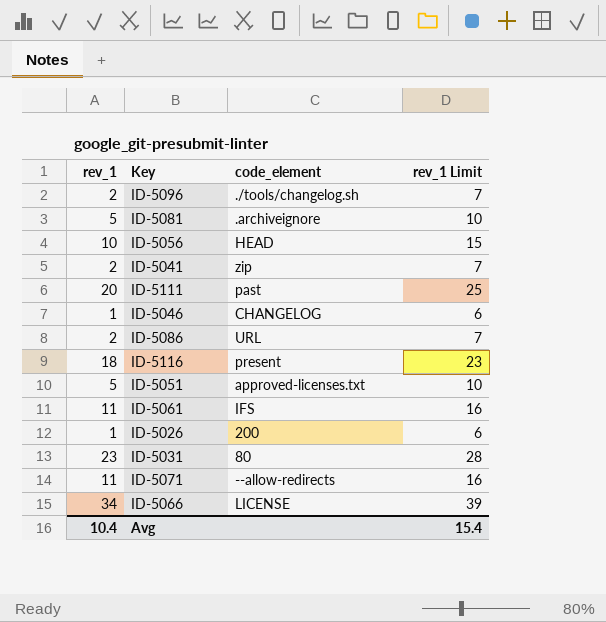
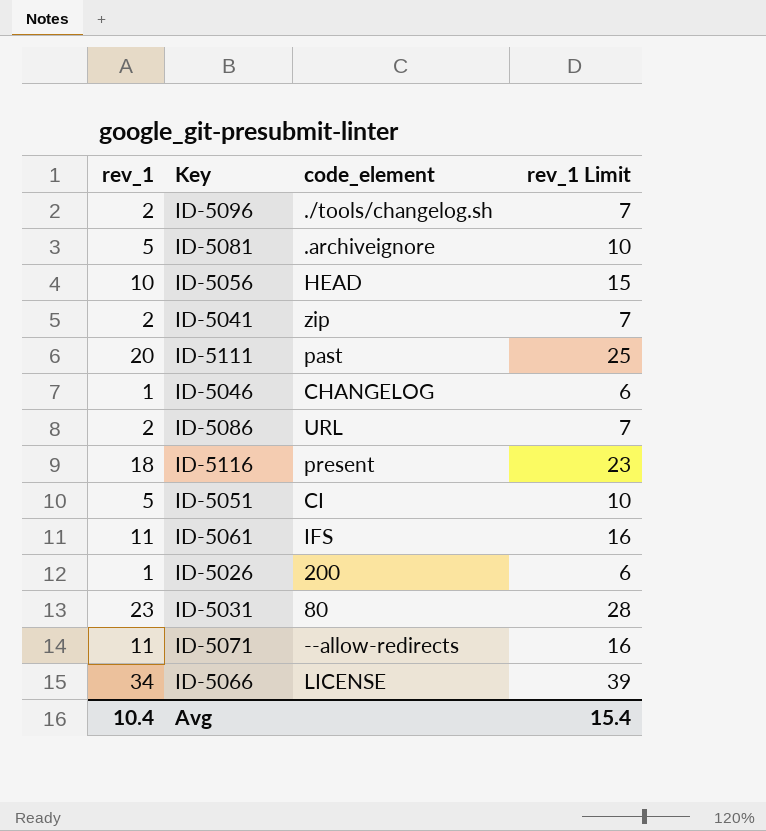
ID-5051 | code_element: approved-licenses.txt -> CI

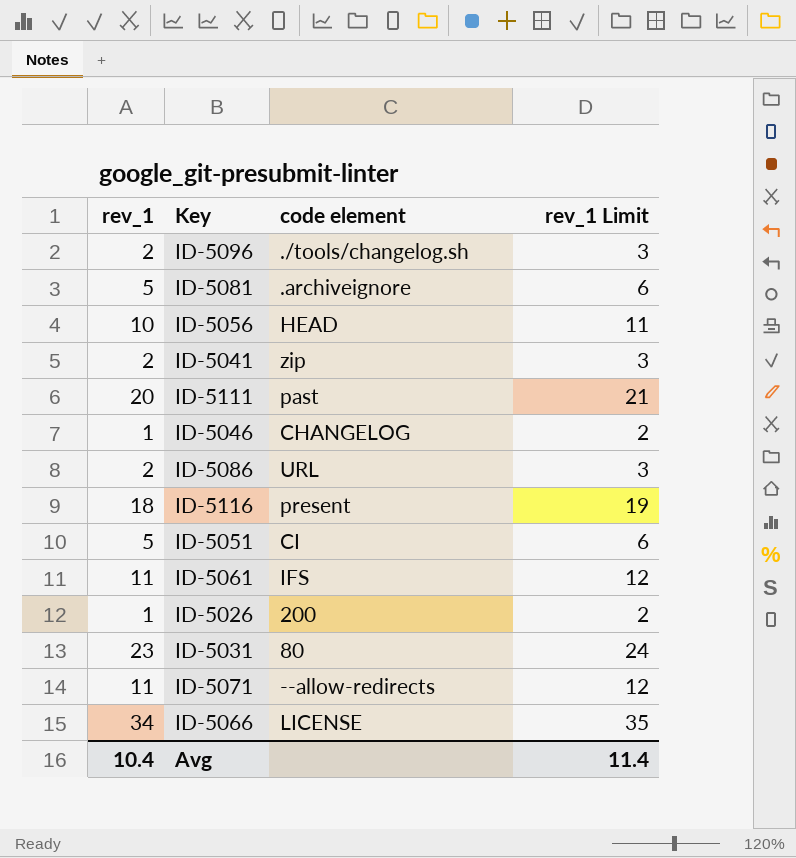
column name: code_element -> code element
column rev_1 Limit | formula: [rev_1] + 5 -> [rev_1] + 1
Avg | rev_1 Limit: 15.4 -> 11.4

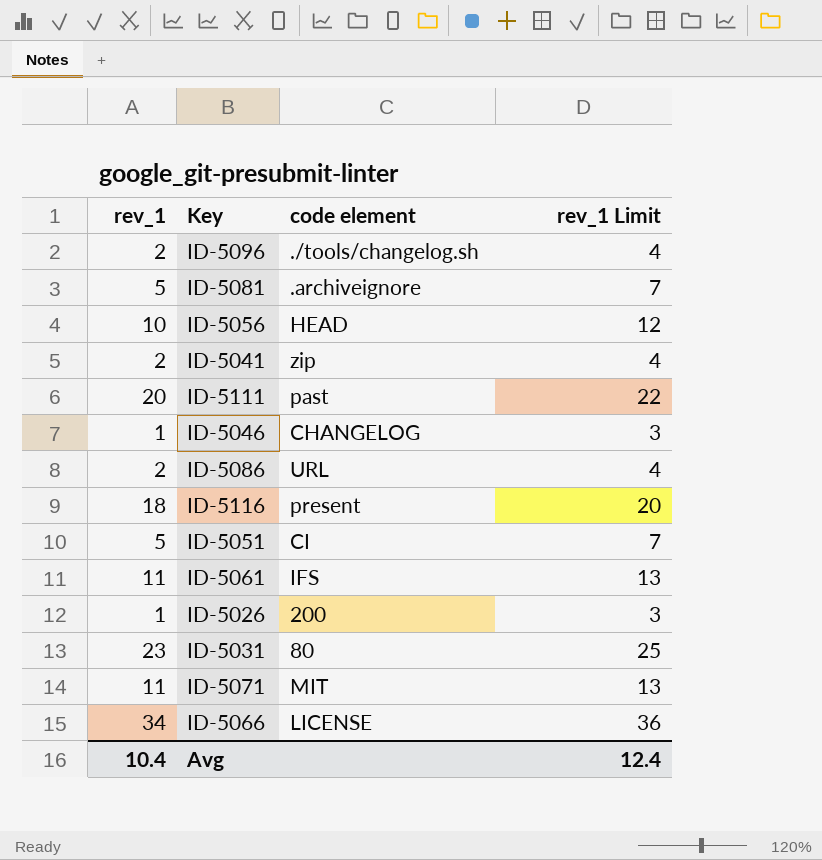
column rev_1 Limit | formula: [rev_1] + 1 -> [rev_1] + 2
ID-5071 | code element: --allow-redirects -> MIT
Avg | rev_1 Limit: 11.4 -> 12.4

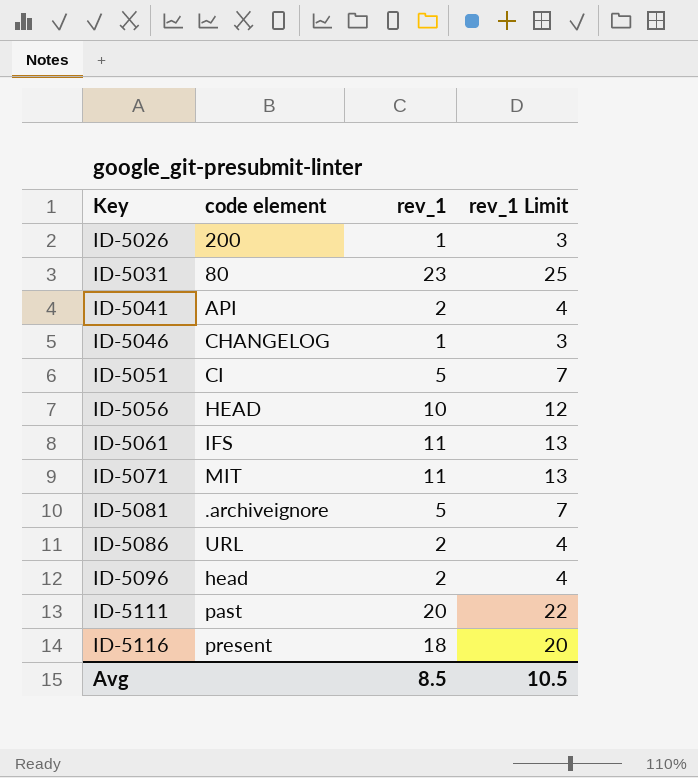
row order: none -> Key ascending
column rev_1 | position: 1 -> 3
row ID-5066: 34 | LICENSE | 36 -> none
ID-5041 | code element: zip -> API
ID-5096 | code element: ./tools/changelog.sh -> head
Avg | rev_1: 10.4 -> 8.5
Avg | rev_1 Limit: 12.4 -> 10.5

